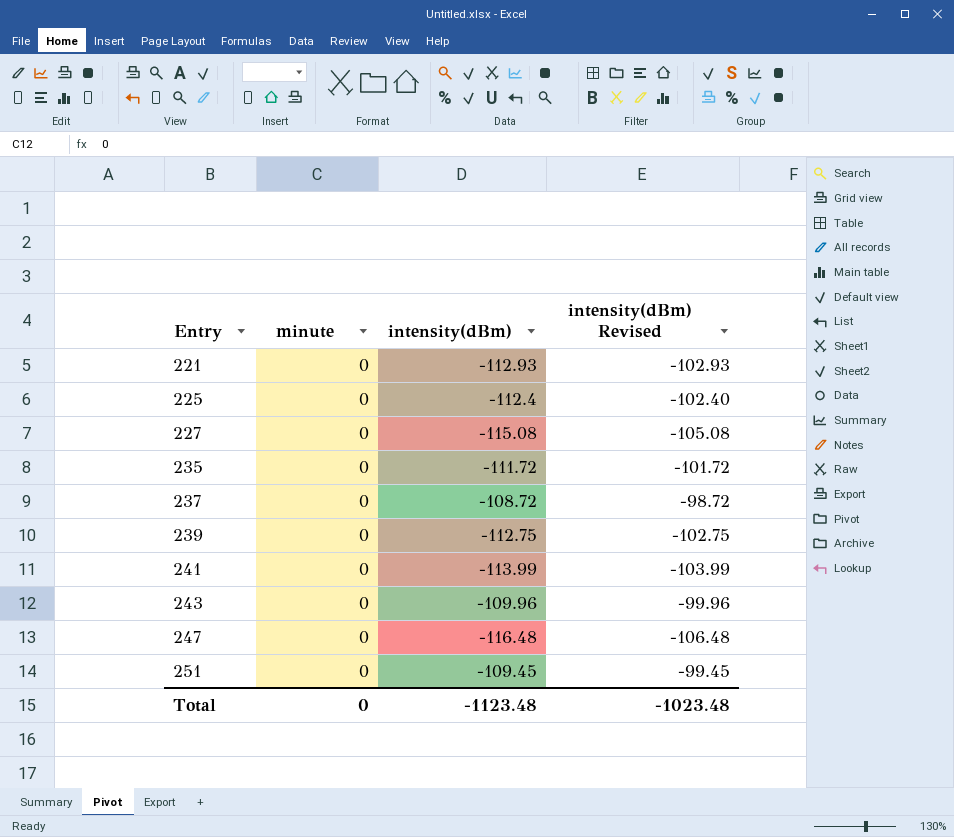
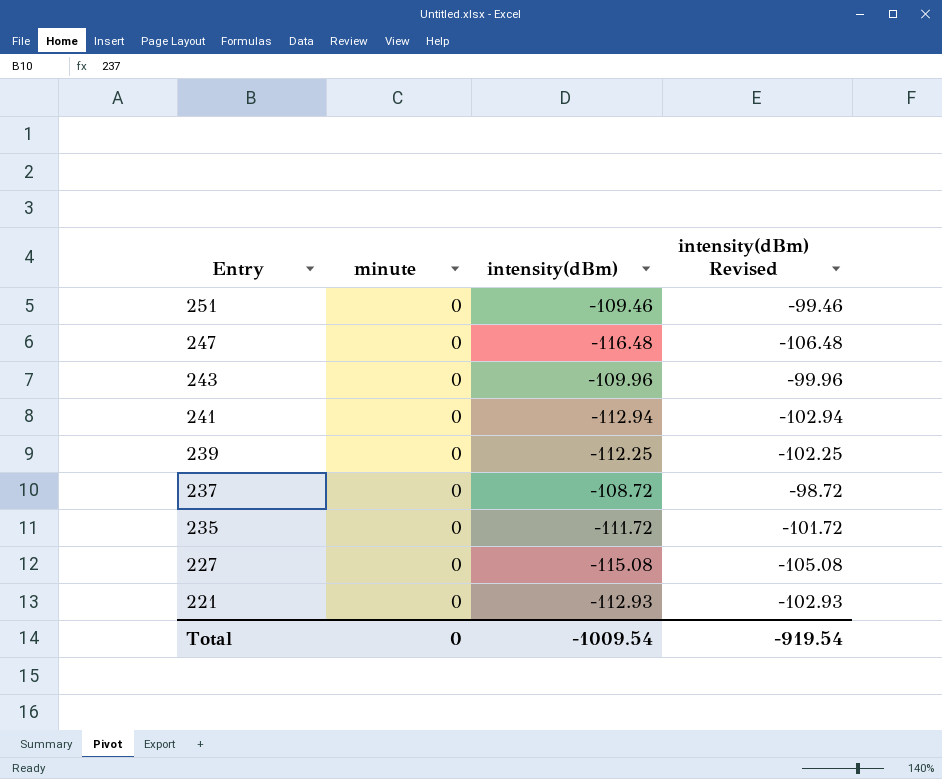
row order: Entry ascending -> Entry descending
row 225: 0 | -112.4 | -102.40 -> none
251 | intensity(dBm): -109.45 -> -109.46
251 | intensity(dBm) Revised: -99.45 -> -99.46
241 | intensity(dBm): -113.99 -> -112.94
241 | intensity(dBm) Revised: -103.99 -> -102.94
239 | intensity(dBm): -112.75 -> -112.25
239 | intensity(dBm) Revised: -102.75 -> -102.25
Total | intensity(dBm): -1123.48 -> -1009.54
Total | intensity(dBm) Revised: -1023.48 -> -919.54

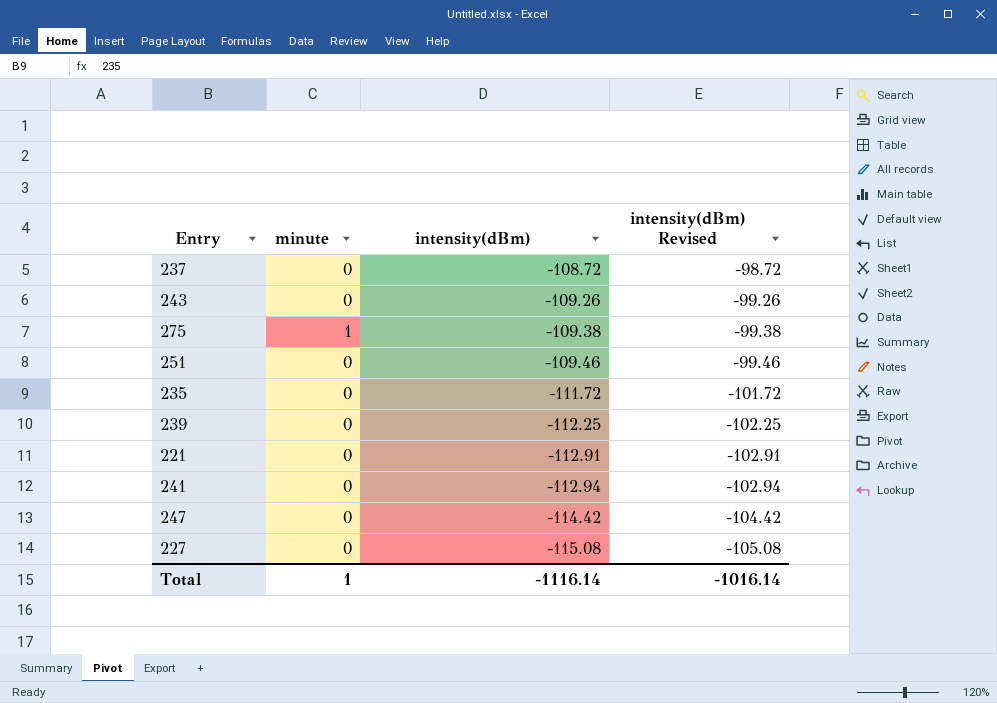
row order: Entry descending -> intensity(dBm) descending
243 | intensity(dBm): -109.96 -> -109.26
243 | intensity(dBm) Revised: -99.96 -> -99.26
row 275: none -> 1 | -109.38 | -99.38
221 | intensity(dBm): -112.93 -> -112.91
221 | intensity(dBm) Revised: -102.93 -> -102.91
247 | intensity(dBm): -116.48 -> -114.42
247 | intensity(dBm) Revised: -106.48 -> -104.42
Total | minute: 0 -> 1
Total | intensity(dBm): -1009.54 -> -1116.14
Total | intensity(dBm) Revised: -919.54 -> -1016.14

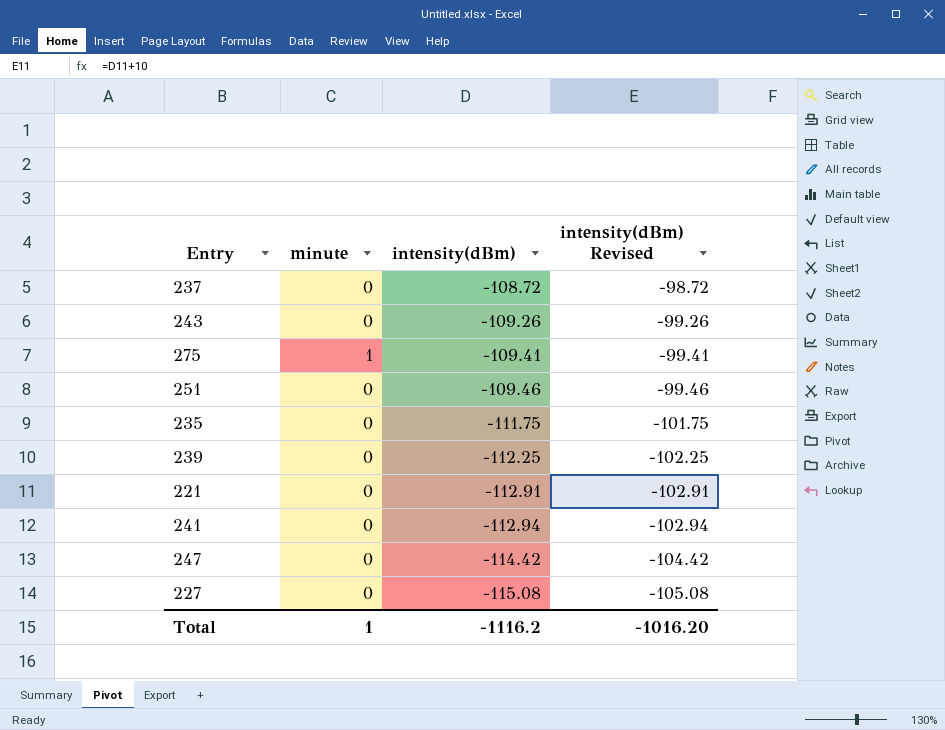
275 | intensity(dBm): -109.38 -> -109.41
275 | intensity(dBm) Revised: -99.38 -> -99.41
235 | intensity(dBm): -111.72 -> -111.75
235 | intensity(dBm) Revised: -101.72 -> -101.75
Total | intensity(dBm): -1116.14 -> -1116.2
Total | intensity(dBm) Revised: -1016.14 -> -1016.20

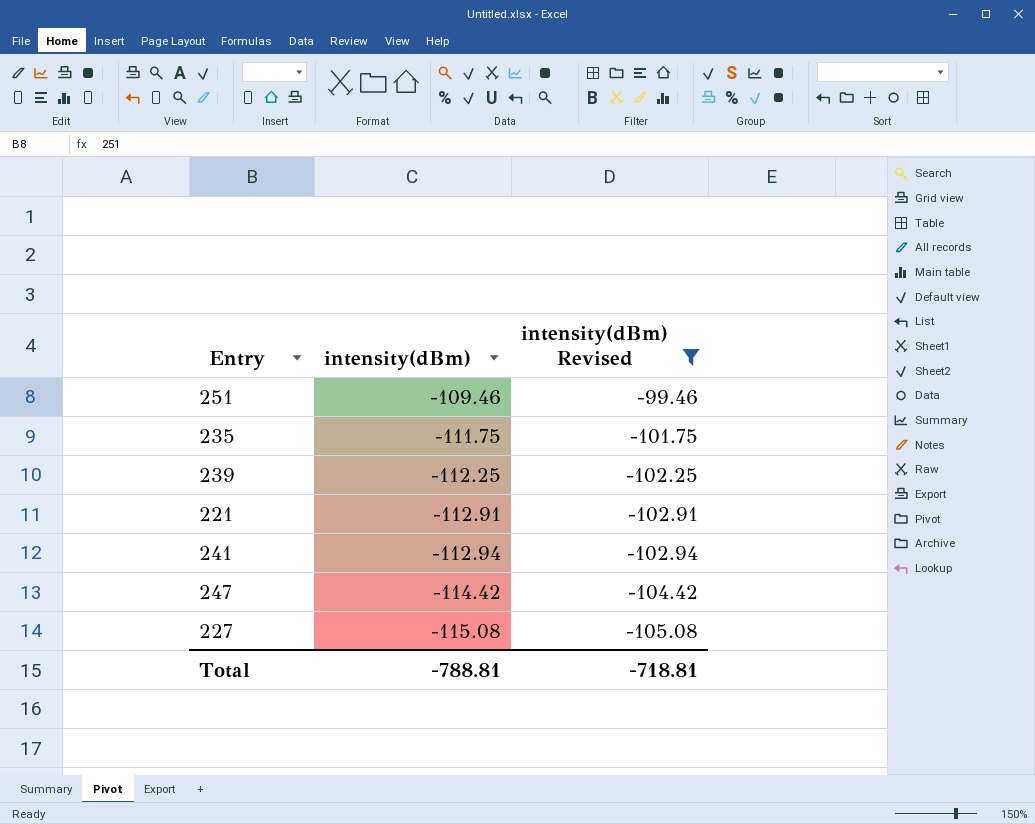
filter: none -> intensity(dBm) Revised <= -99.46
column minute | position: 2 -> none
Total | intensity(dBm): -1116.2 -> -788.81
Total | intensity(dBm) Revised: -1016.20 -> -718.81

